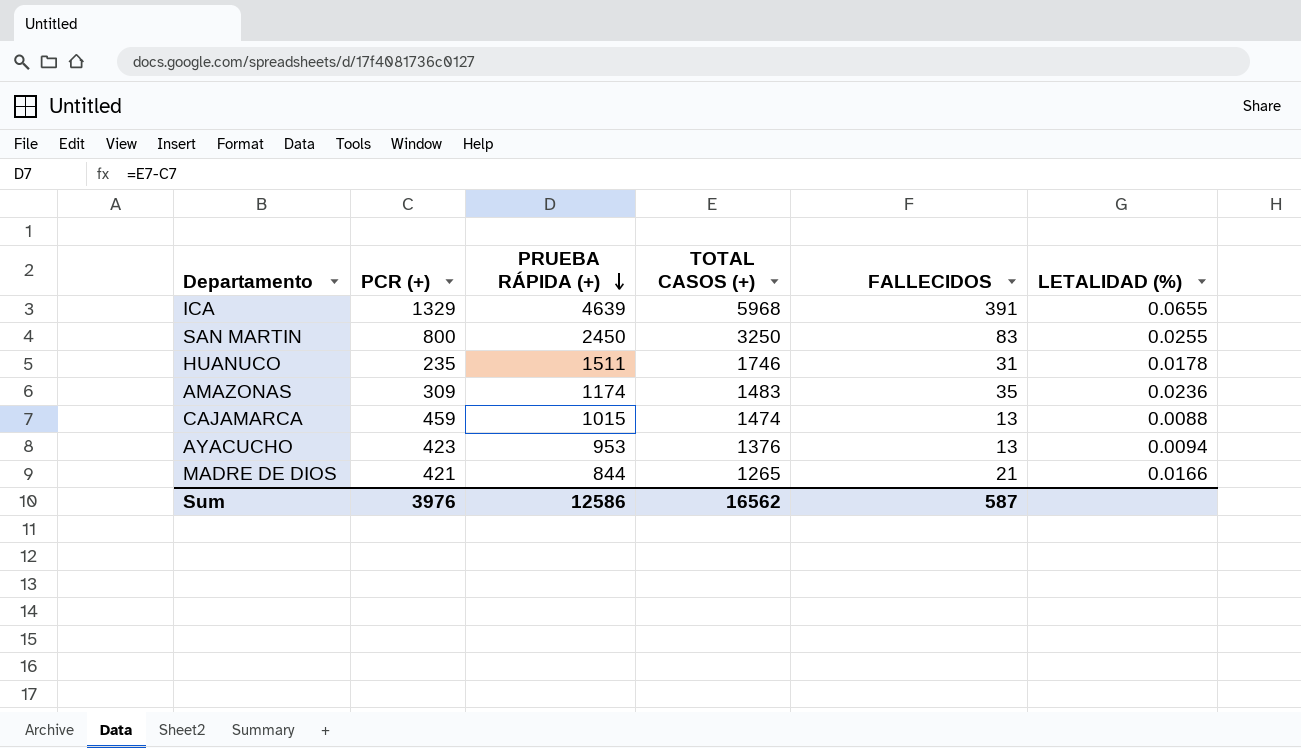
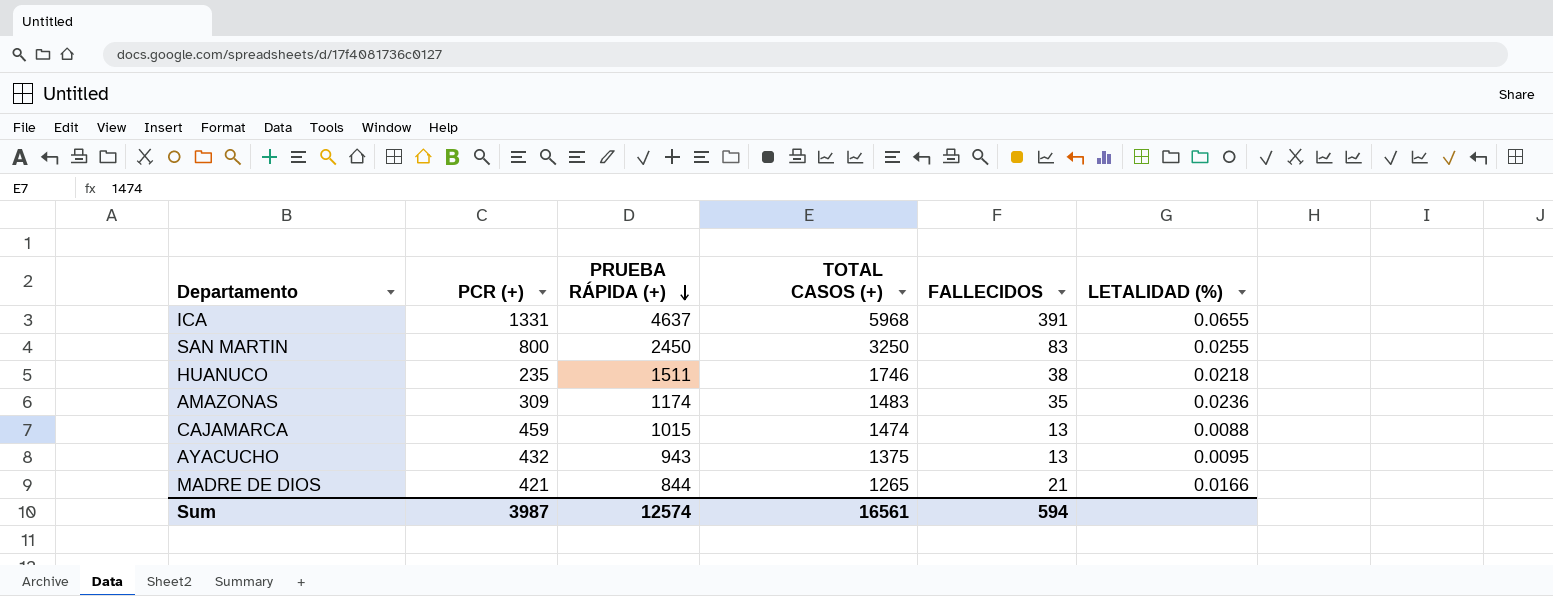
ICA | PCR (+): 1329 -> 1331
ICA | PRUEBA RÁPIDA (+): 4639 -> 4637
HUANUCO | FALLECIDOS: 31 -> 38
HUANUCO | LETALIDAD (%): 0.0178 -> 0.0218
AYACUCHO | PCR (+): 423 -> 432
AYACUCHO | PRUEBA RÁPIDA (+): 953 -> 943
AYACUCHO | TOTAL CASOS (+): 1376 -> 1375
AYACUCHO | LETALIDAD (%): 0.0094 -> 0.0095
Sum | PCR (+): 3976 -> 3987
Sum | PRUEBA RÁPIDA (+): 12586 -> 12574
Sum | TOTAL CASOS (+): 16562 -> 16561
Sum | FALLECIDOS: 587 -> 594

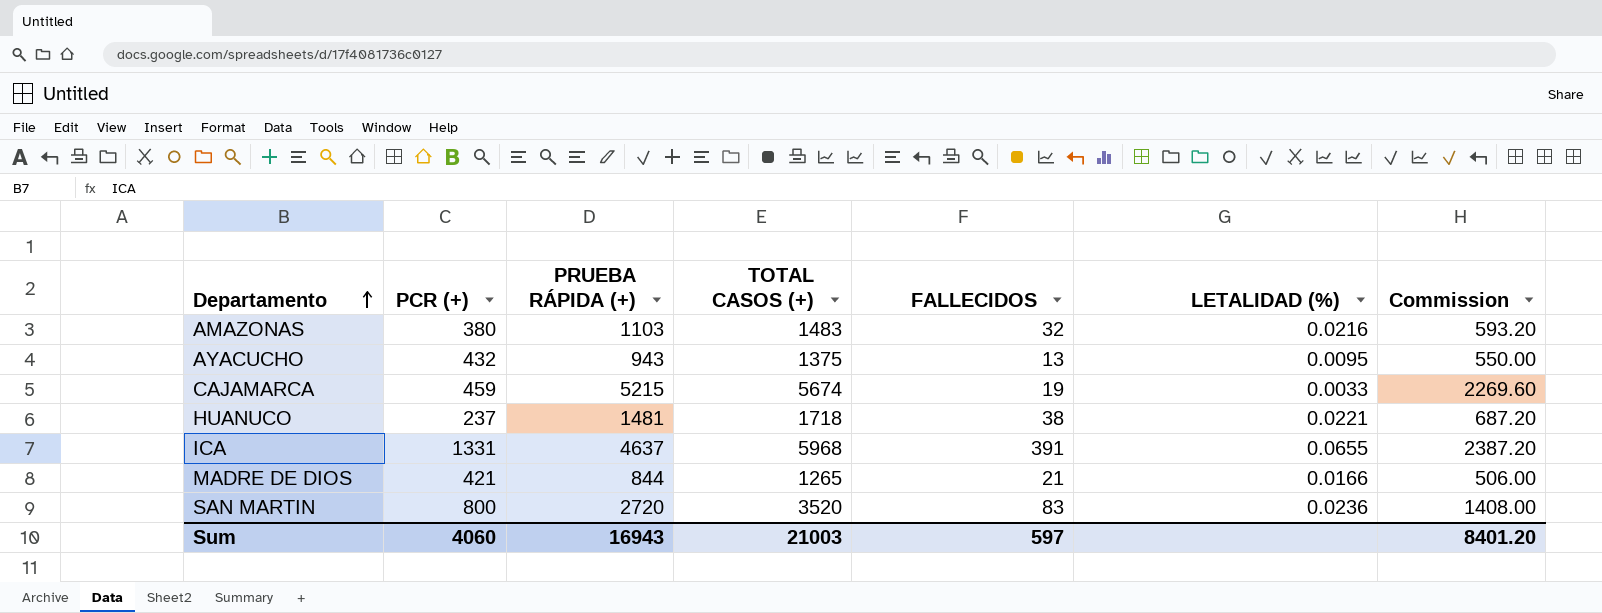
row order: PRUEBA RÁPIDA (+) descending -> Departamento ascending
column Commission | formula: none -> [TOTAL CASOS (+)] * 0.4
AMAZONAS | PCR (+): 309 -> 380
AMAZONAS | PRUEBA RÁPIDA (+): 1174 -> 1103
AMAZONAS | FALLECIDOS: 35 -> 32
AMAZONAS | LETALIDAD (%): 0.0236 -> 0.0216
CAJAMARCA | PRUEBA RÁPIDA (+): 1015 -> 5215
CAJAMARCA | TOTAL CASOS (+): 1474 -> 5674
CAJAMARCA | FALLECIDOS: 13 -> 19
CAJAMARCA | LETALIDAD (%): 0.0088 -> 0.0033
HUANUCO | PCR (+): 235 -> 237
HUANUCO | PRUEBA RÁPIDA (+): 1511 -> 1481
HUANUCO | TOTAL CASOS (+): 1746 -> 1718
HUANUCO | LETALIDAD (%): 0.0218 -> 0.0221
SAN MARTIN | PRUEBA RÁPIDA (+): 2450 -> 2720
SAN MARTIN | TOTAL CASOS (+): 3250 -> 3520
SAN MARTIN | LETALIDAD (%): 0.0255 -> 0.0236
Sum | PCR (+): 3987 -> 4060
Sum | PRUEBA RÁPIDA (+): 12574 -> 16943
Sum | TOTAL CASOS (+): 16561 -> 21003
Sum | FALLECIDOS: 594 -> 597

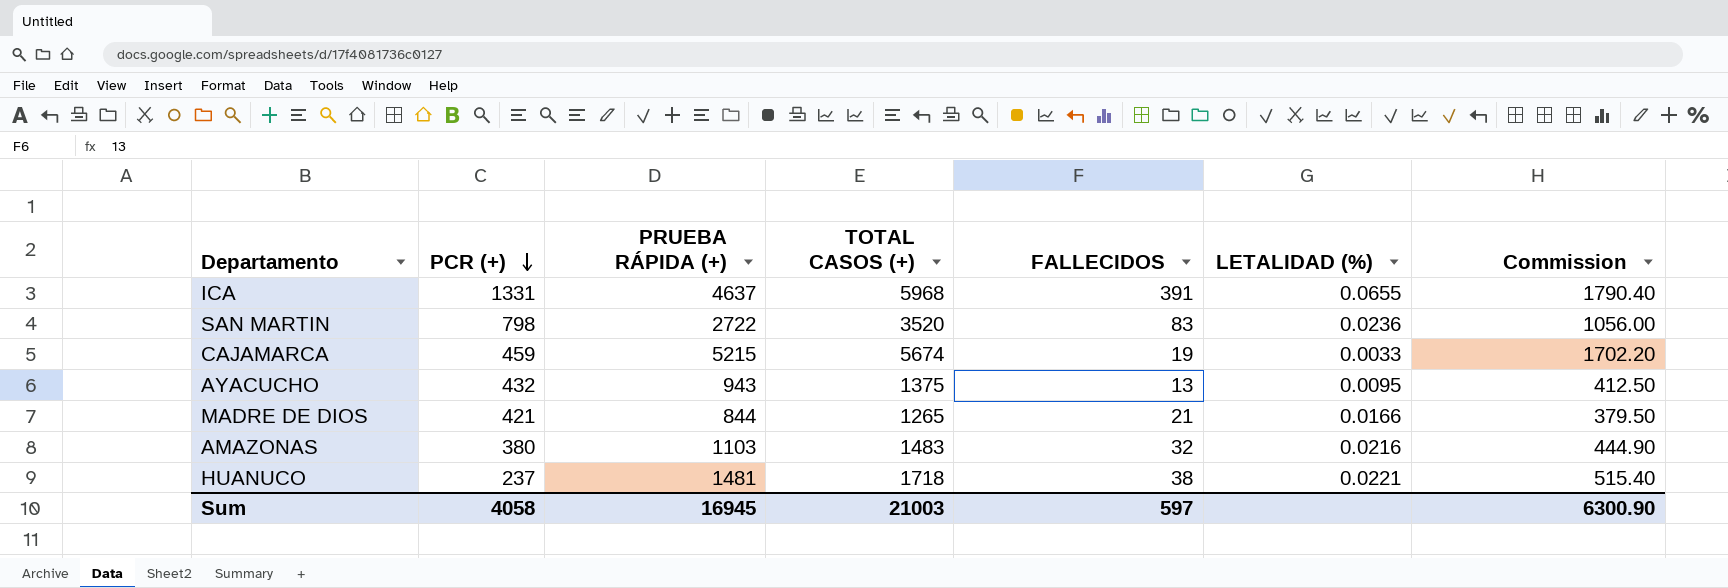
row order: Departamento ascending -> PCR (+) descending
column Commission | formula: [TOTAL CASOS (+)] * 0.4 -> [TOTAL CASOS (+)] * 0.3
SAN MARTIN | PCR (+): 800 -> 798
SAN MARTIN | PRUEBA RÁPIDA (+): 2720 -> 2722
Sum | PCR (+): 4060 -> 4058
Sum | PRUEBA RÁPIDA (+): 16943 -> 16945
Sum | Commission: 8401.20 -> 6300.90

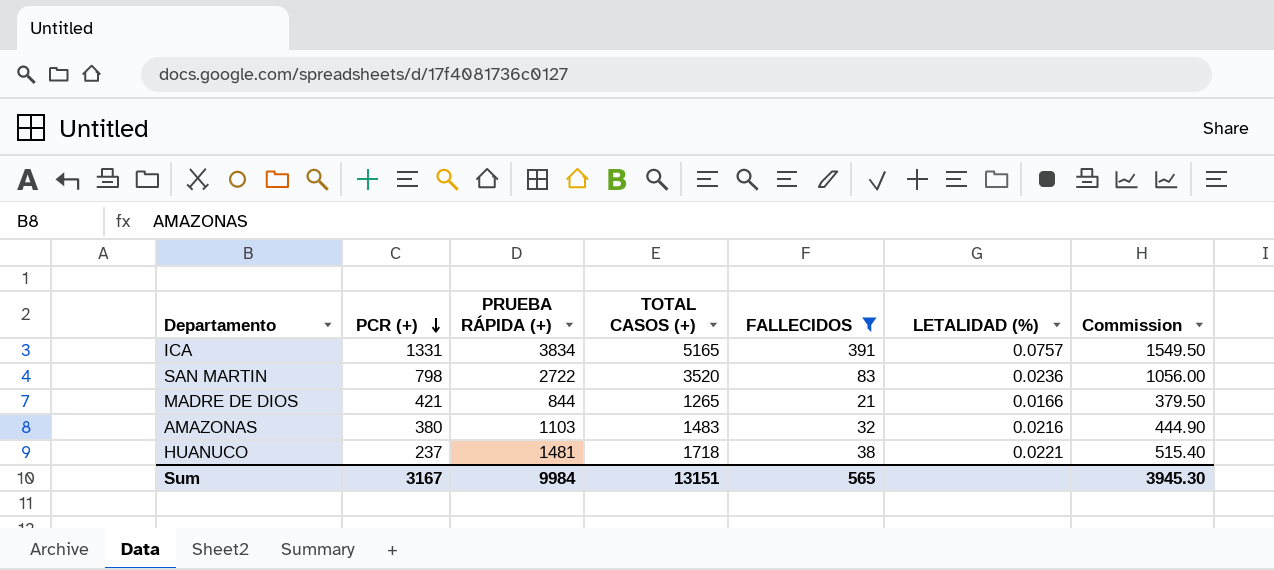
filter: none -> FALLECIDOS >= 21
ICA | PRUEBA RÁPIDA (+): 4637 -> 3834
ICA | TOTAL CASOS (+): 5968 -> 5165
ICA | LETALIDAD (%): 0.0655 -> 0.0757
ICA | Commission: 1790.40 -> 1549.50
Sum | PCR (+): 4058 -> 3167
Sum | PRUEBA RÁPIDA (+): 16945 -> 9984
Sum | TOTAL CASOS (+): 21003 -> 13151
Sum | FALLECIDOS: 597 -> 565
Sum | Commission: 6300.90 -> 3945.30

